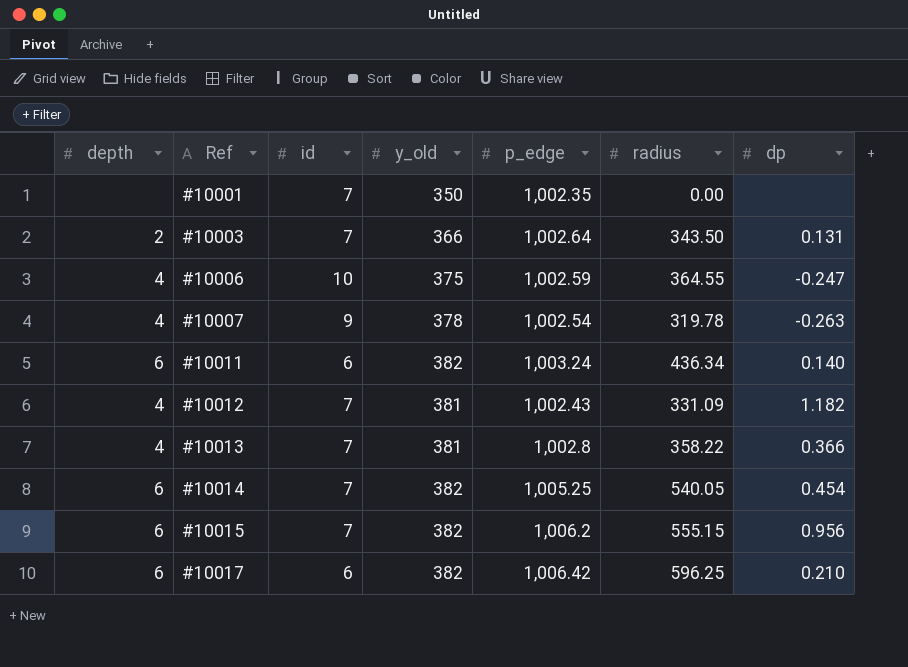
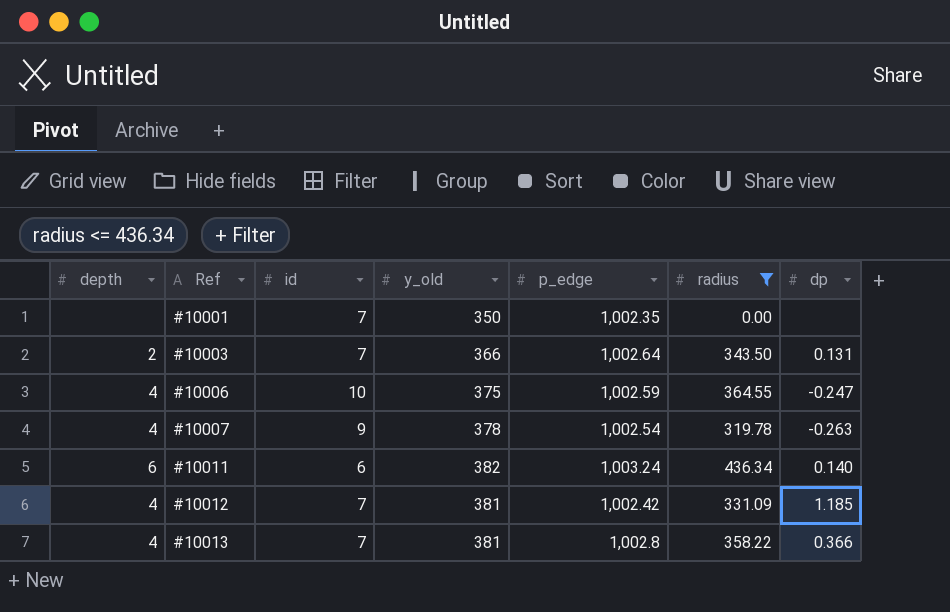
filter: none -> radius <= 436.34
#10012 | p_edge: 1,002.43 -> 1,002.42
#10012 | dp: 1.182 -> 1.185

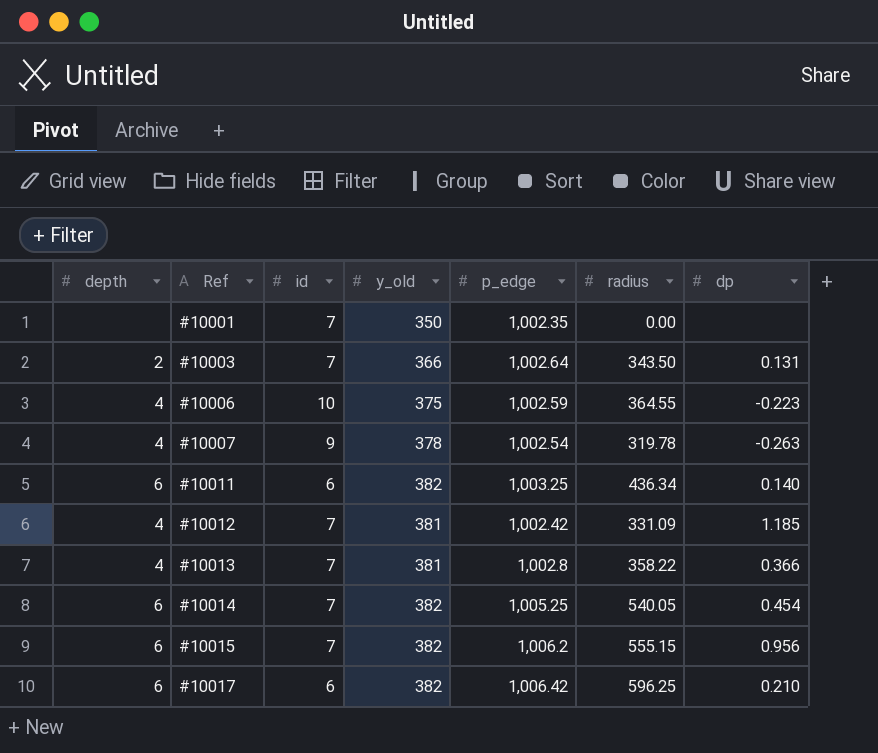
filter: radius <= 436.34 -> none
#10006 | dp: -0.247 -> -0.223
#10011 | p_edge: 1,003.24 -> 1,003.25

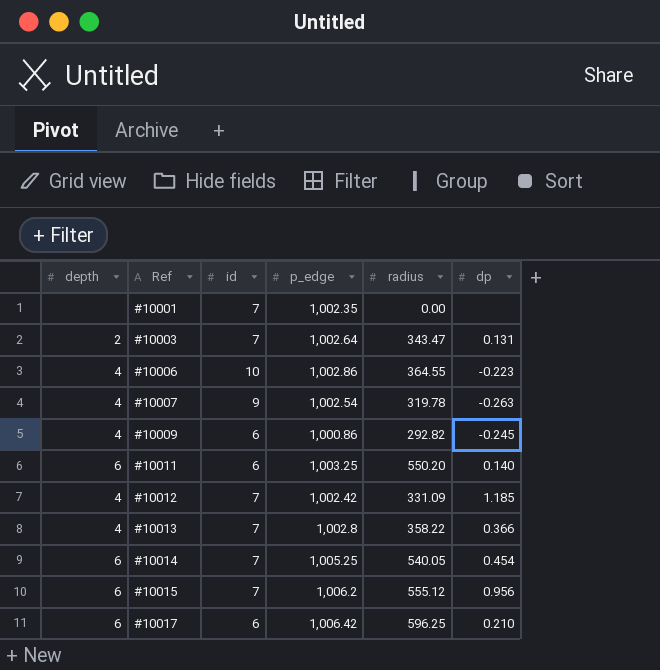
column y_old | position: 4 -> none
#10003 | radius: 343.50 -> 343.47
#10006 | p_edge: 1,002.59 -> 1,002.86
row #10009: none -> 4 | 6 | 1,000.86 | 292.82 | -0.245
#10011 | radius: 436.34 -> 550.20
#10015 | radius: 555.15 -> 555.12

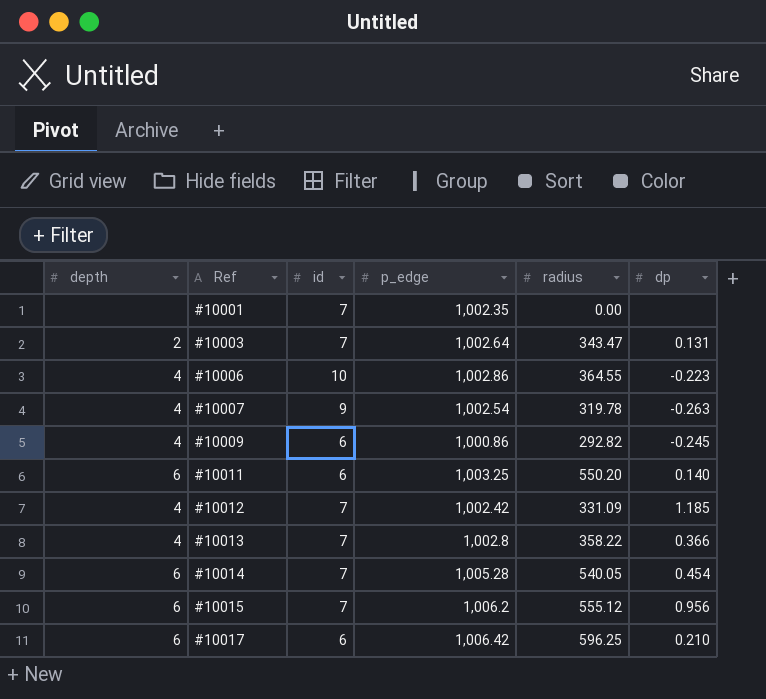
#10014 | p_edge: 1,005.25 -> 1,005.28

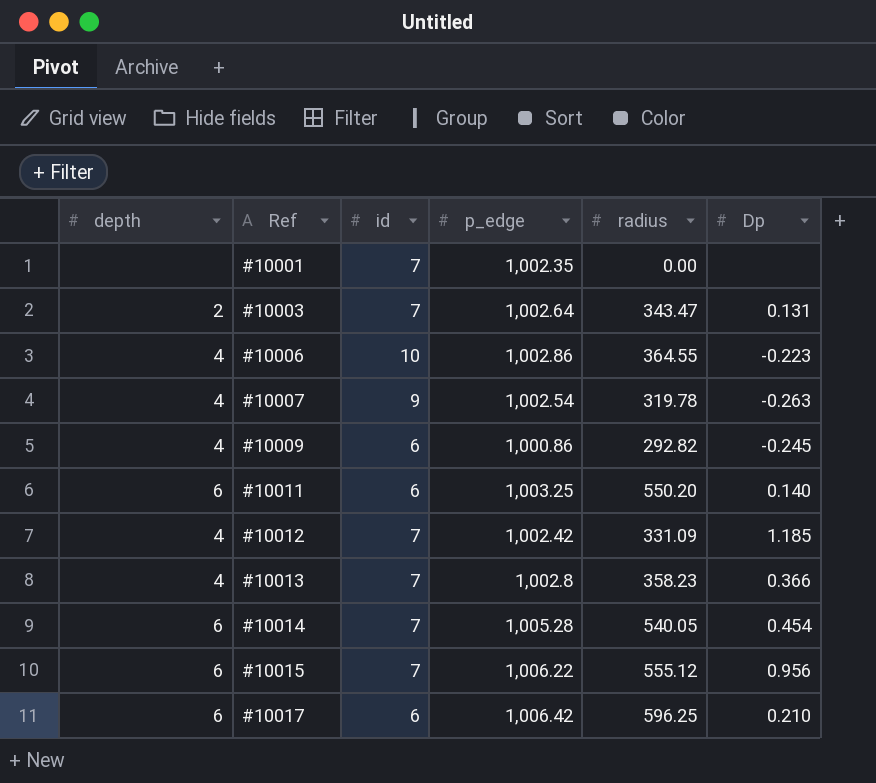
column name: dp -> Dp
#10013 | radius: 358.22 -> 358.23
#10015 | p_edge: 1,006.2 -> 1,006.22

